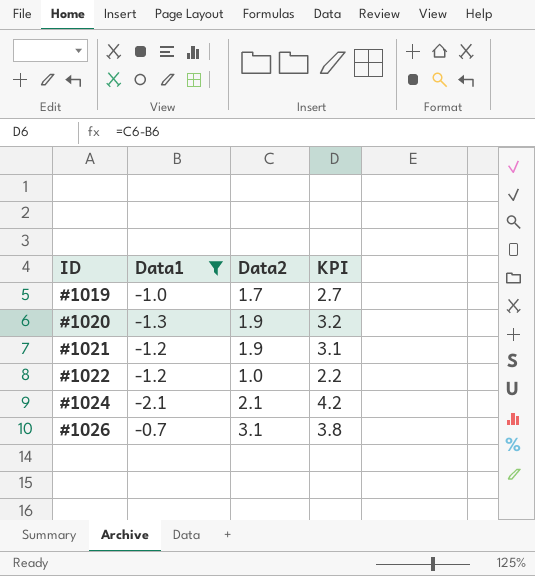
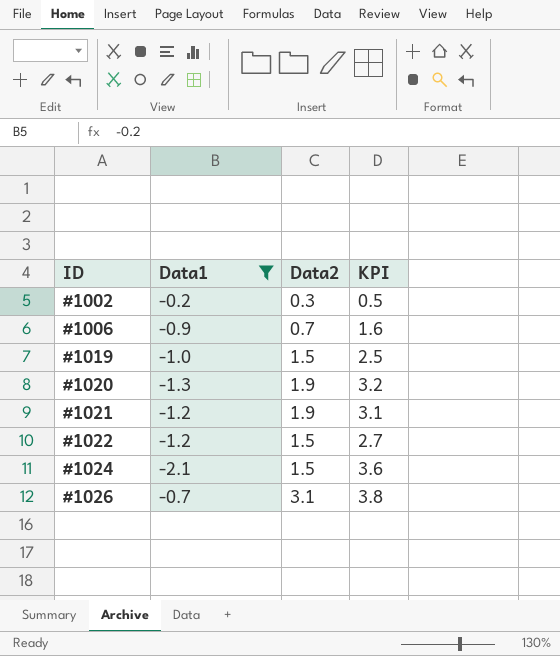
row #1002: none -> -0.2 | 0.3 | 0.5
row #1006: none -> -0.9 | 0.7 | 1.6
#1019 | Data2: 1.7 -> 1.5
#1019 | KPI: 2.7 -> 2.5
#1022 | Data2: 1.0 -> 1.5
#1022 | KPI: 2.2 -> 2.7
#1024 | Data2: 2.1 -> 1.5
#1024 | KPI: 4.2 -> 3.6

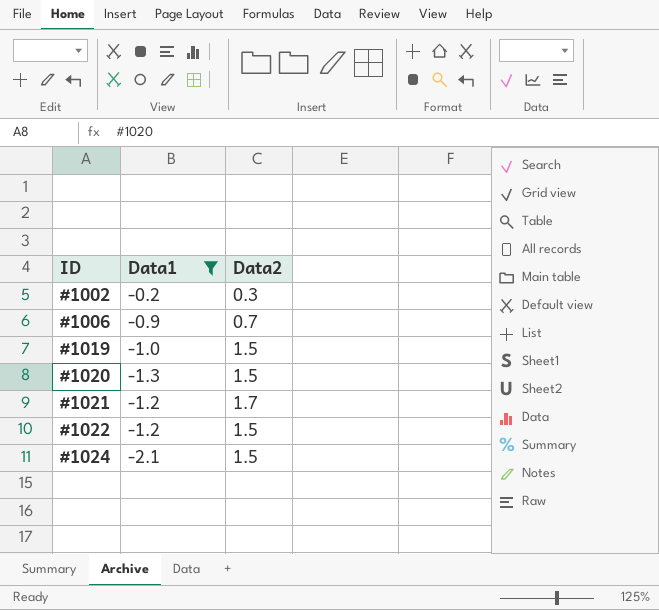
column KPI | formula: [Data2] - [Data1] -> none
row #1026: -0.7 | 3.1 | 3.8 -> none
#1020 | Data2: 1.9 -> 1.5
#1021 | Data2: 1.9 -> 1.7

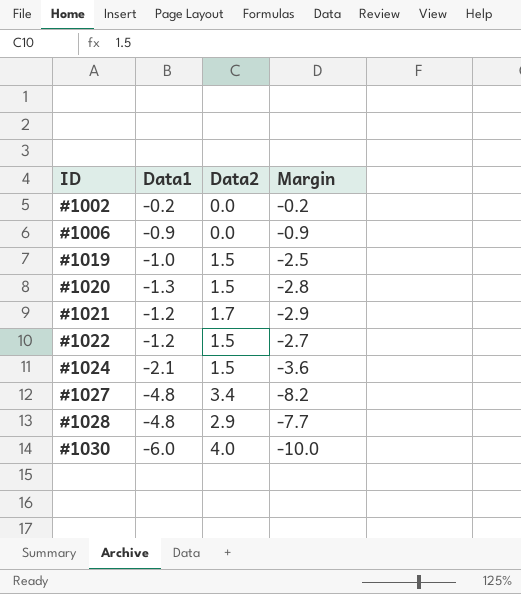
filter: Data1 >= -2.1 -> none
column Margin | formula: none -> [Data1] - [Data2]
#1002 | Data2: 0.3 -> 0.0
#1006 | Data2: 0.7 -> 0.0

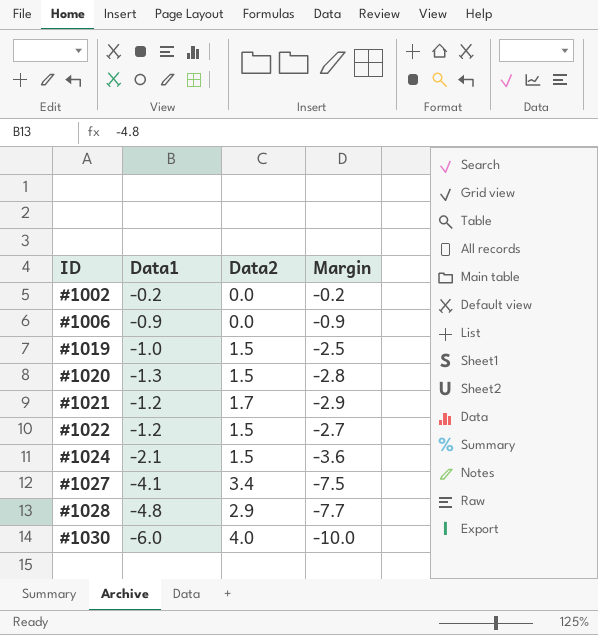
#1027 | Data1: -4.8 -> -4.1
#1027 | Margin: -8.2 -> -7.5

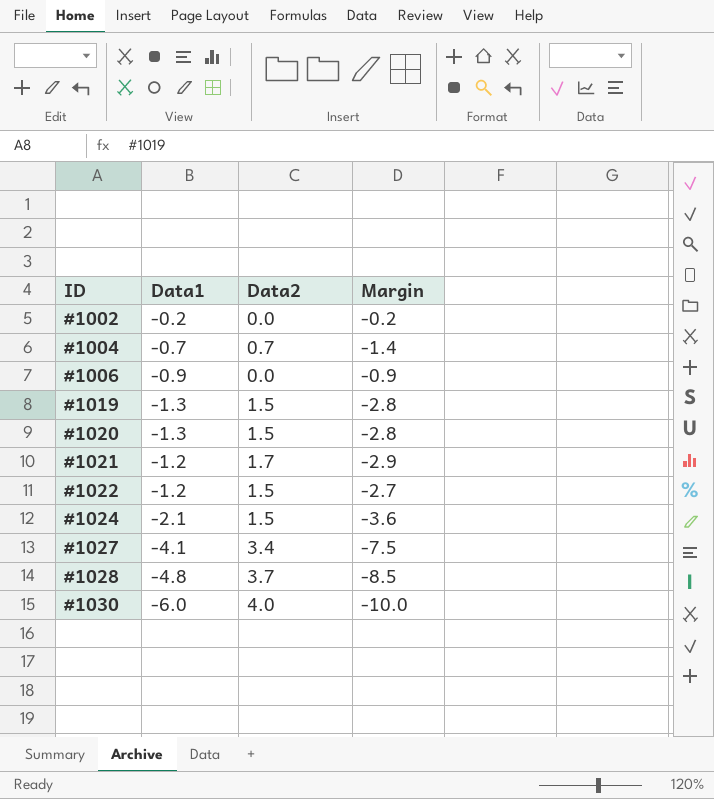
row #1004: none -> -0.7 | 0.7 | -1.4
#1019 | Data1: -1.0 -> -1.3
#1019 | Margin: -2.5 -> -2.8
#1028 | Data2: 2.9 -> 3.7
#1028 | Margin: -7.7 -> -8.5

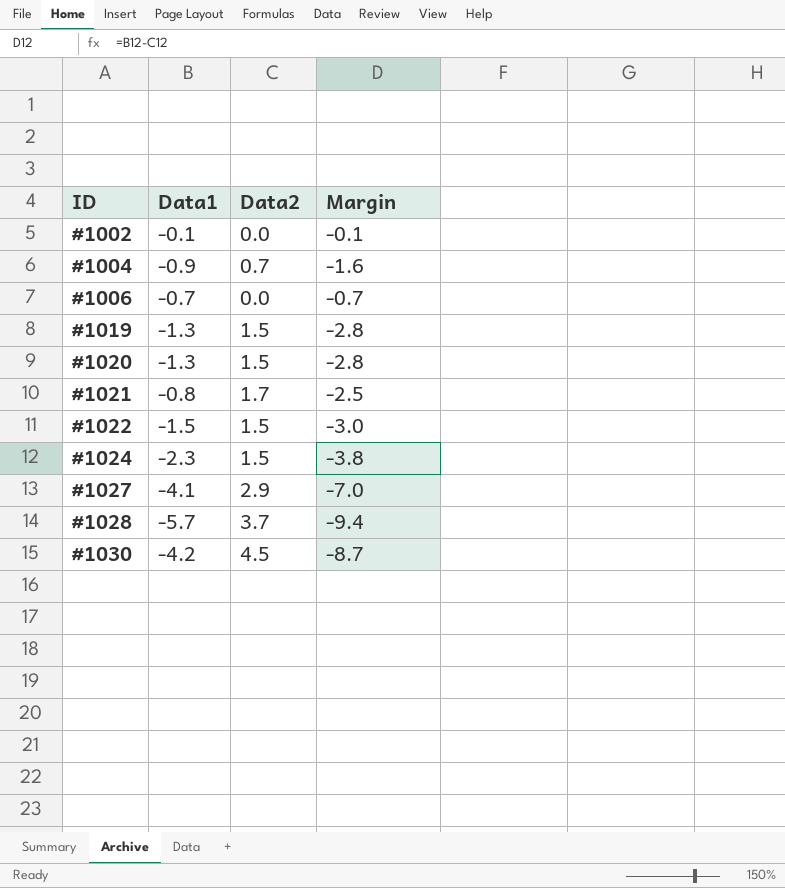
#1002 | Data1: -0.2 -> -0.1
#1002 | Margin: -0.2 -> -0.1
#1004 | Data1: -0.7 -> -0.9
#1004 | Margin: -1.4 -> -1.6
#1006 | Data1: -0.9 -> -0.7
#1006 | Margin: -0.9 -> -0.7
#1021 | Data1: -1.2 -> -0.8
#1021 | Margin: -2.9 -> -2.5
#1022 | Data1: -1.2 -> -1.5
#1022 | Margin: -2.7 -> -3.0
#1024 | Data1: -2.1 -> -2.3
#1024 | Margin: -3.6 -> -3.8
#1027 | Data2: 3.4 -> 2.9
#1027 | Margin: -7.5 -> -7.0
#1028 | Data1: -4.8 -> -5.7
#1028 | Margin: -8.5 -> -9.4
#1030 | Data1: -6.0 -> -4.2
#1030 | Data2: 4.0 -> 4.5
#1030 | Margin: -10.0 -> -8.7

